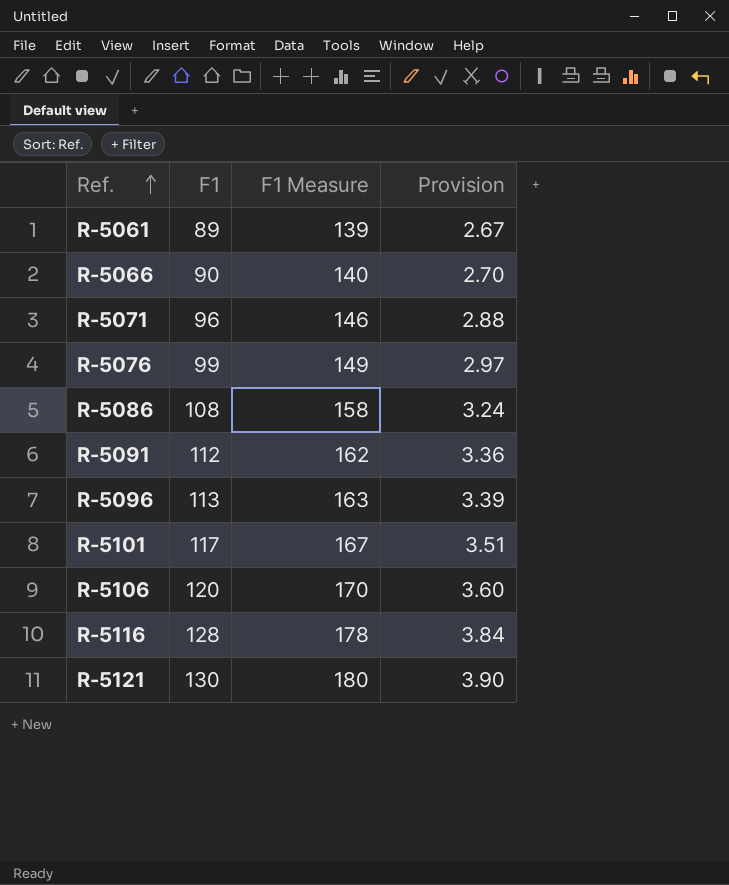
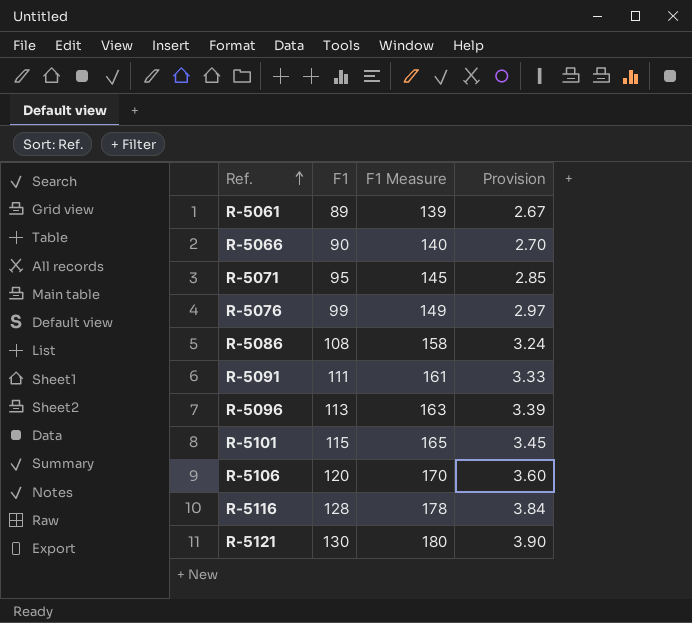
R-5071 | F1: 96 -> 95
R-5071 | F1 Measure: 146 -> 145
R-5071 | Provision: 2.88 -> 2.85
R-5091 | F1: 112 -> 111
R-5091 | F1 Measure: 162 -> 161
R-5091 | Provision: 3.36 -> 3.33
R-5101 | F1: 117 -> 115
R-5101 | F1 Measure: 167 -> 165
R-5101 | Provision: 3.51 -> 3.45

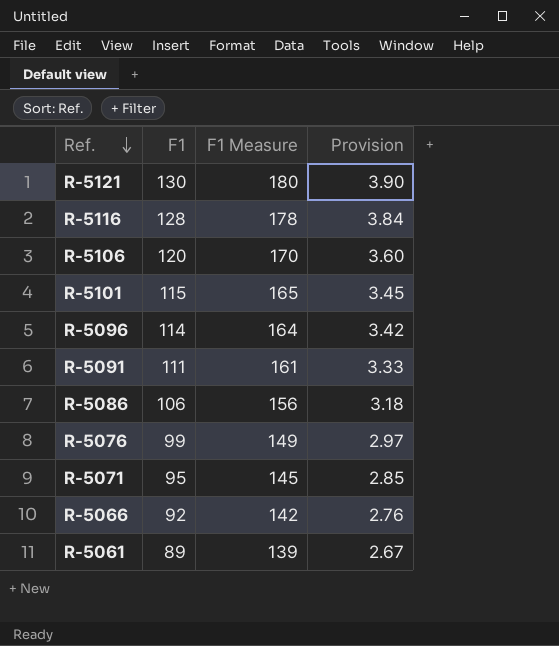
row order: Ref. ascending -> Ref. descending
R-5096 | F1: 113 -> 114
R-5096 | F1 Measure: 163 -> 164
R-5096 | Provision: 3.39 -> 3.42
R-5086 | F1: 108 -> 106
R-5086 | F1 Measure: 158 -> 156
R-5086 | Provision: 3.24 -> 3.18
R-5066 | F1: 90 -> 92
R-5066 | F1 Measure: 140 -> 142
R-5066 | Provision: 2.70 -> 2.76

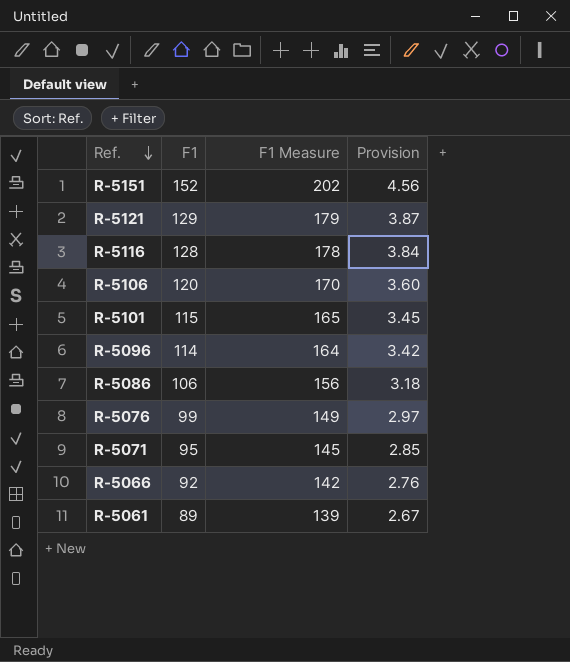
row R-5091: 111 | 161 | 3.33 -> none
row R-5151: none -> 152 | 202 | 4.56
R-5121 | F1: 130 -> 129
R-5121 | F1 Measure: 180 -> 179
R-5121 | Provision: 3.90 -> 3.87

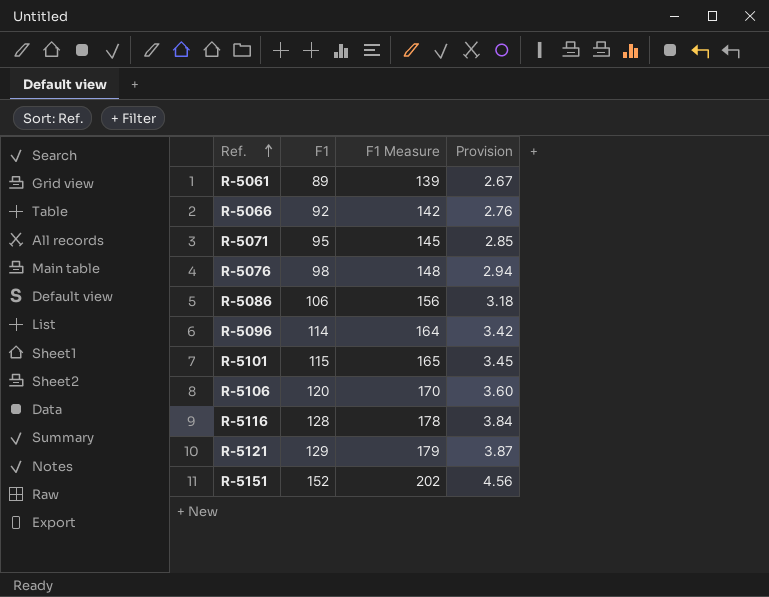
row order: Ref. descending -> Ref. ascending
R-5076 | F1: 99 -> 98
R-5076 | F1 Measure: 149 -> 148
R-5076 | Provision: 2.97 -> 2.94

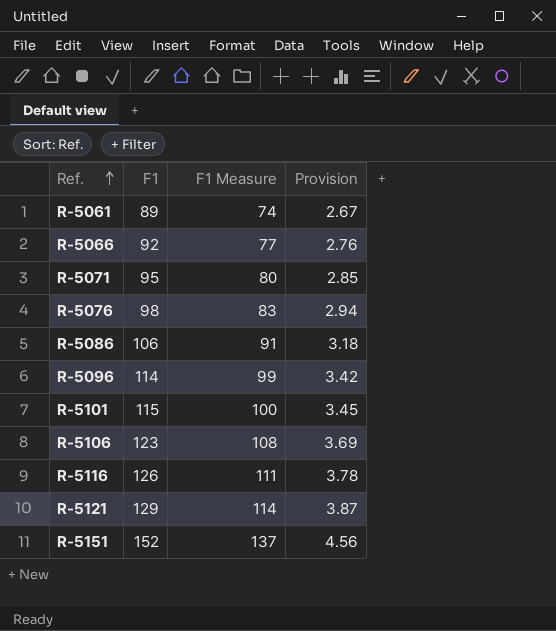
column F1 Measure | formula: [F1] + 50 -> [F1] - 15
R-5106 | F1: 120 -> 123
R-5106 | Provision: 3.60 -> 3.69
R-5116 | F1: 128 -> 126
R-5116 | Provision: 3.84 -> 3.78

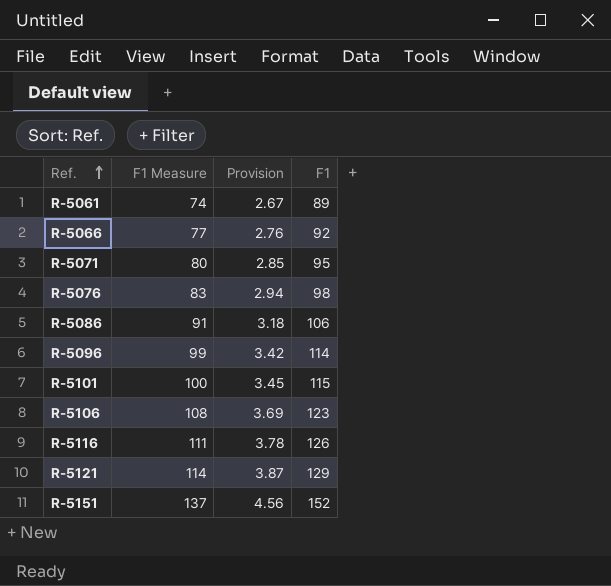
column F1 | position: 2 -> 4

